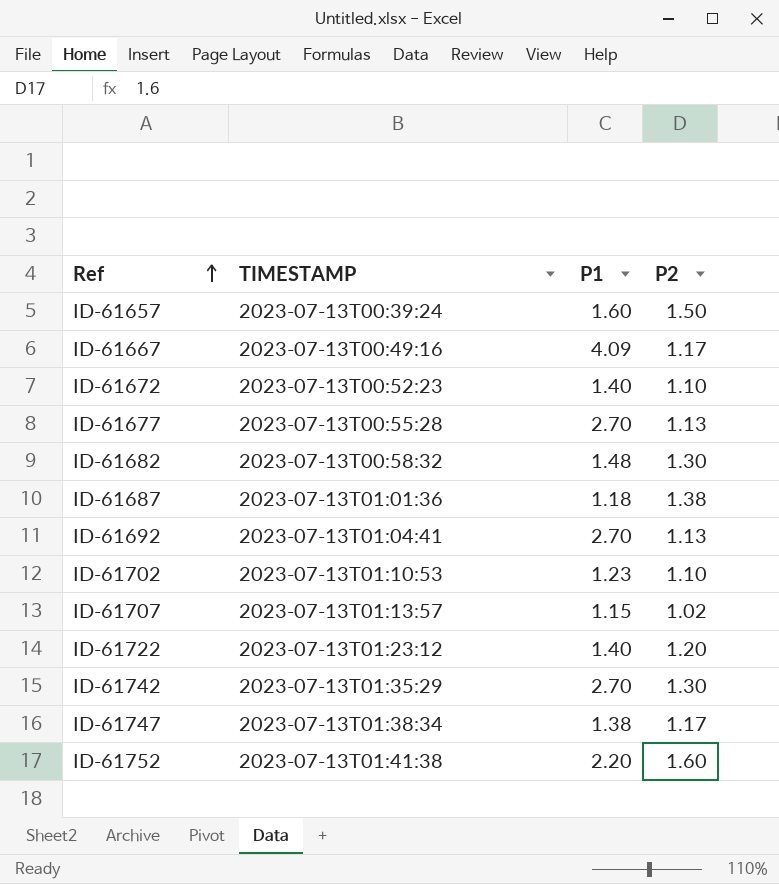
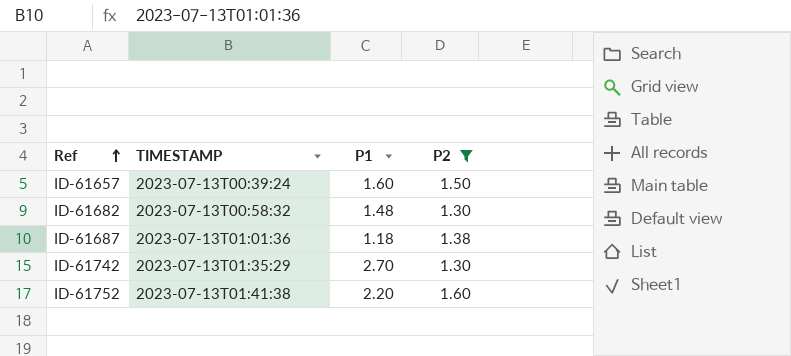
filter: none -> P2 >= 1.30

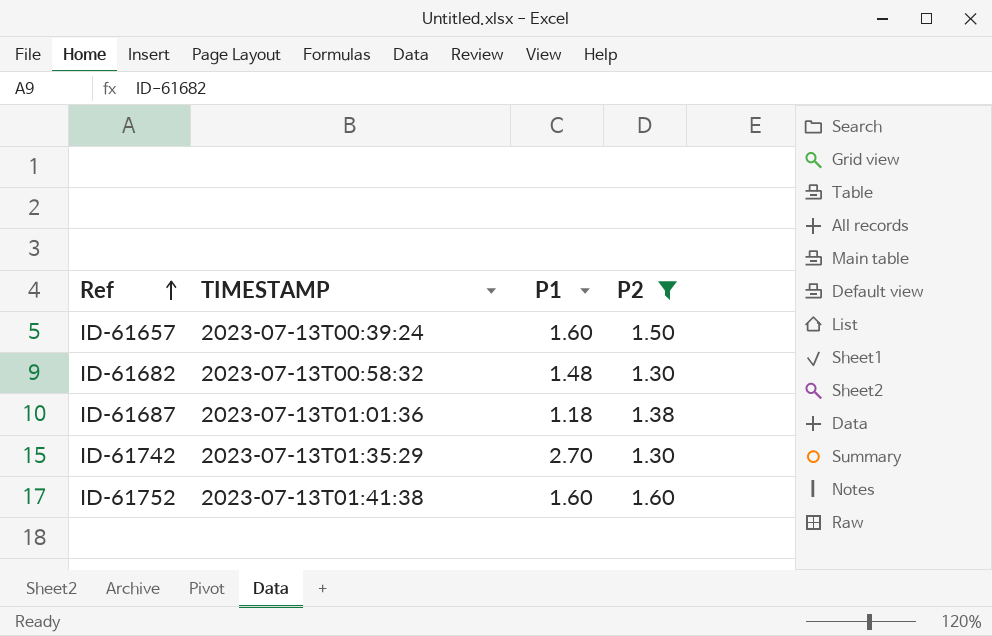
ID-61752 | P1: 2.20 -> 1.60

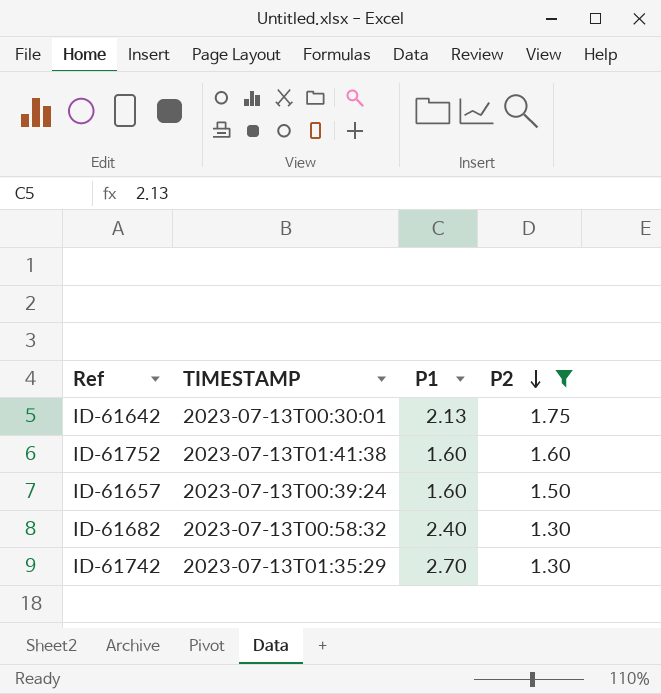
row order: Ref ascending -> P2 descending
row ID-61687: 2023-07-13T01:01:36 | 1.18 | 1.38 -> none
row ID-61642: none -> 2023-07-13T00:30:01 | 2.13 | 1.75
ID-61682 | P1: 1.48 -> 2.40

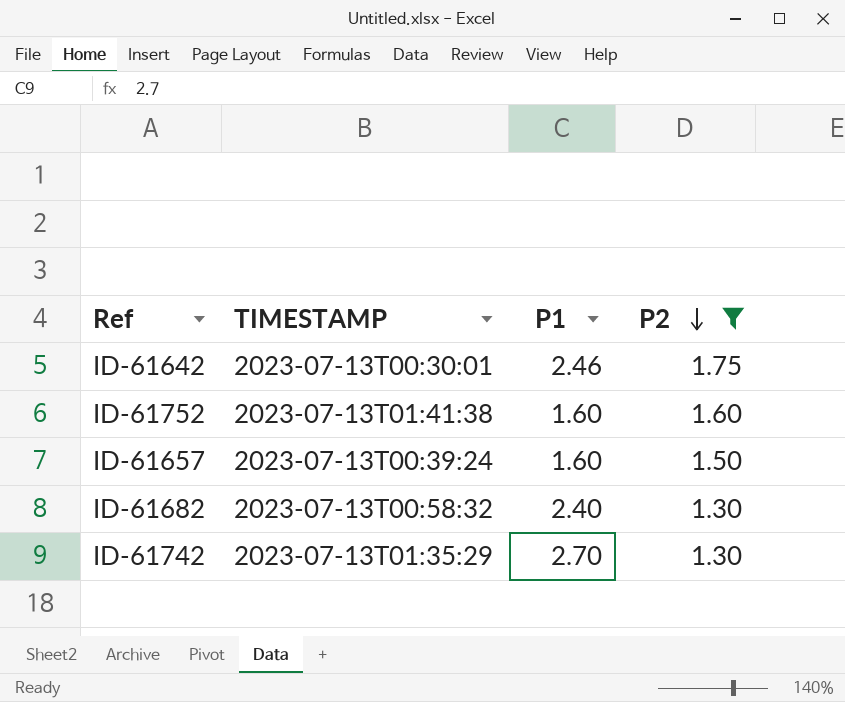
ID-61642 | P1: 2.13 -> 2.46

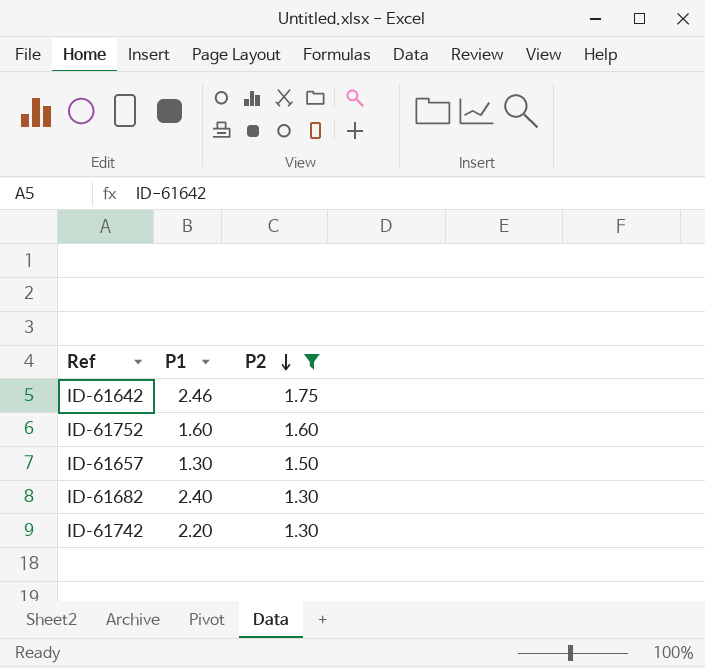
column TIMESTAMP | position: 2 -> none
ID-61657 | P1: 1.60 -> 1.30
ID-61742 | P1: 2.70 -> 2.20

